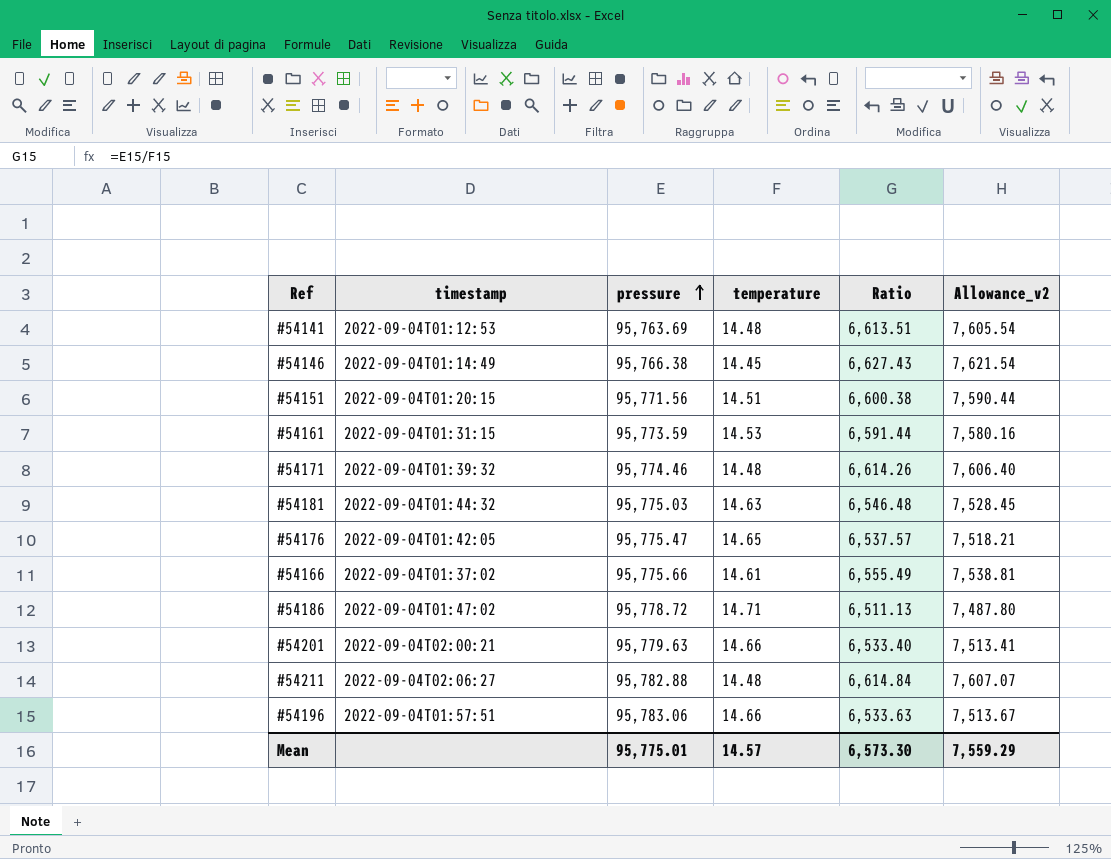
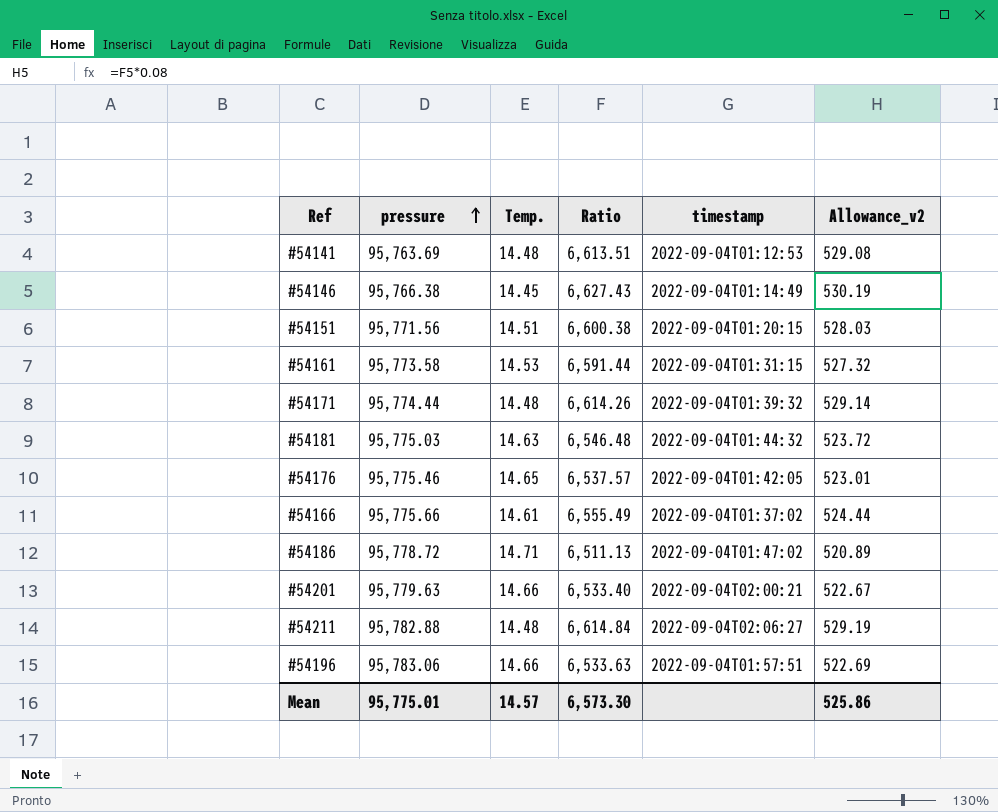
column name: temperature -> Temp.
column timestamp | position: 2 -> 5
column Allowance_v2 | formula: [Ratio] * 1.15 -> [Ratio] * 0.08
#54161 | pressure: 95,773.59 -> 95,773.58
#54171 | pressure: 95,774.46 -> 95,774.44
#54176 | pressure: 95,775.47 -> 95,775.46
Mean | Allowance_v2: 7,559.29 -> 525.86

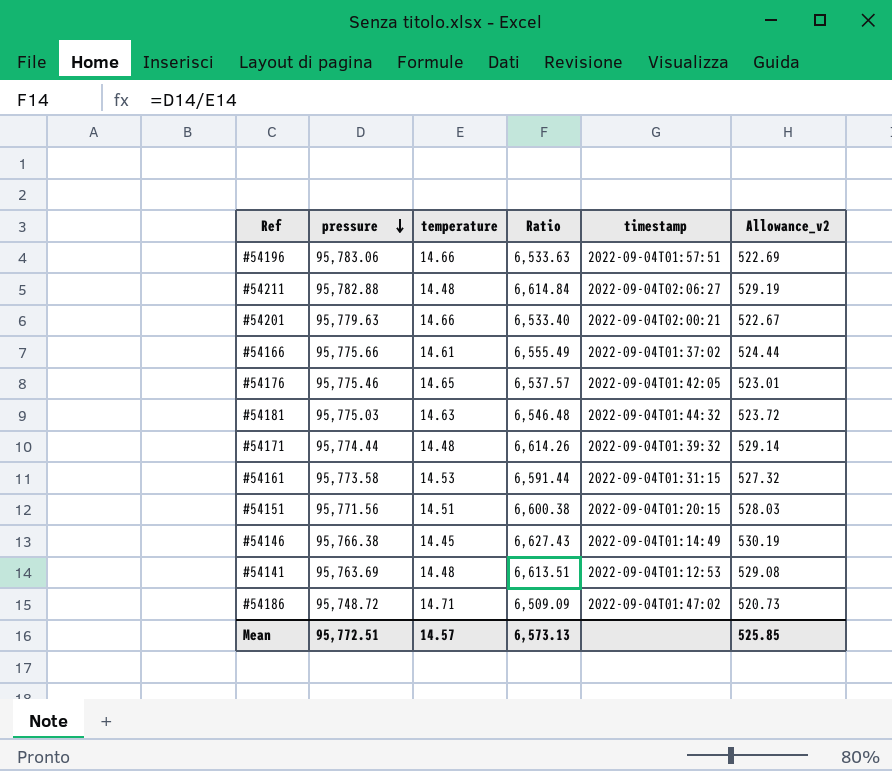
row order: pressure ascending -> pressure descending
column name: Temp. -> temperature
#54186 | pressure: 95,778.72 -> 95,748.72
#54186 | Ratio: 6,511.13 -> 6,509.09
#54186 | Allowance_v2: 520.89 -> 520.73
Mean | pressure: 95,775.01 -> 95,772.51
Mean | Ratio: 6,573.30 -> 6,573.13
Mean | Allowance_v2: 525.86 -> 525.85

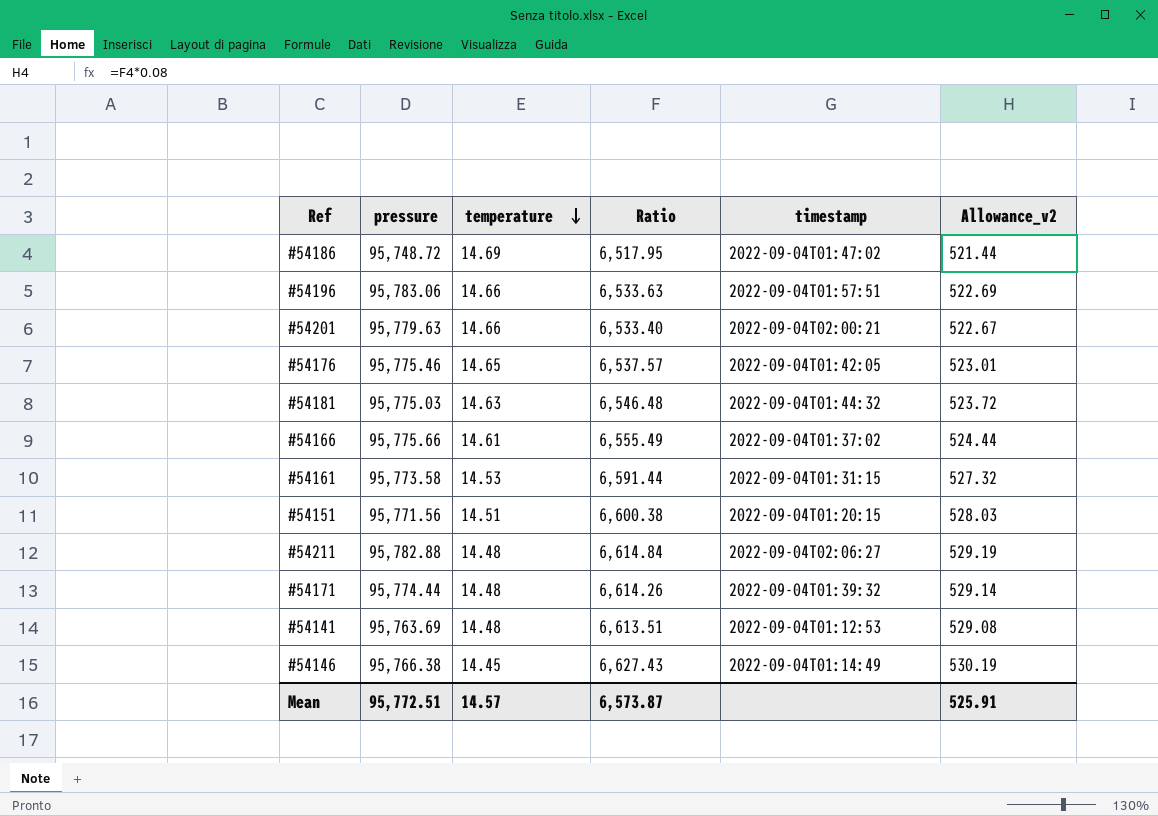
row order: pressure descending -> temperature descending
#54186 | temperature: 14.71 -> 14.69
#54186 | Ratio: 6,509.09 -> 6,517.95
#54186 | Allowance_v2: 520.73 -> 521.44
Mean | Ratio: 6,573.13 -> 6,573.87
Mean | Allowance_v2: 525.85 -> 525.91

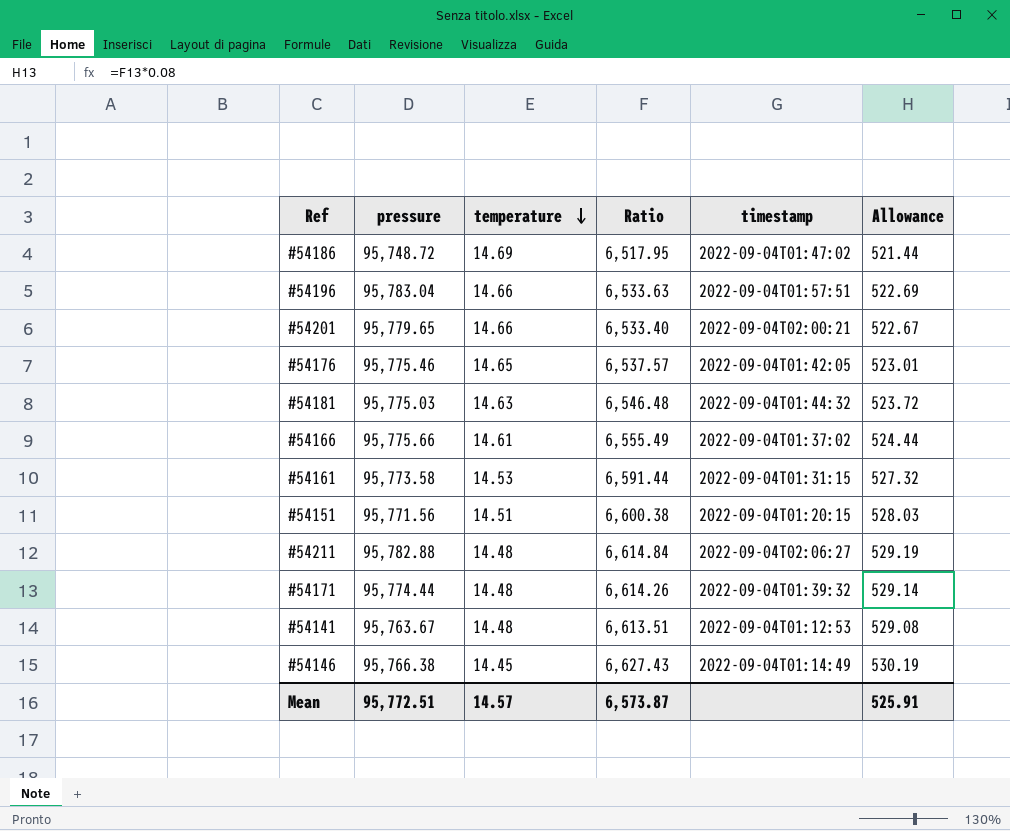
column name: Allowance_v2 -> Allowance
#54196 | pressure: 95,783.06 -> 95,783.04
#54201 | pressure: 95,779.63 -> 95,779.65
#54141 | pressure: 95,763.69 -> 95,763.67

